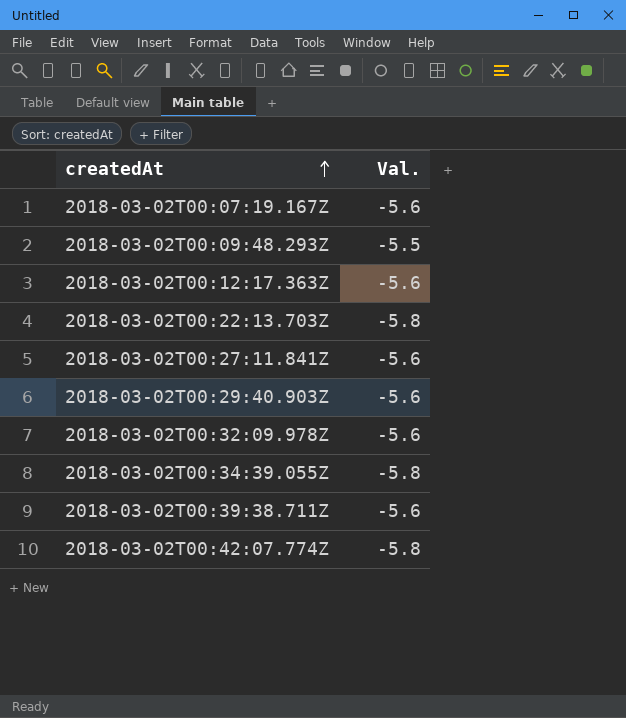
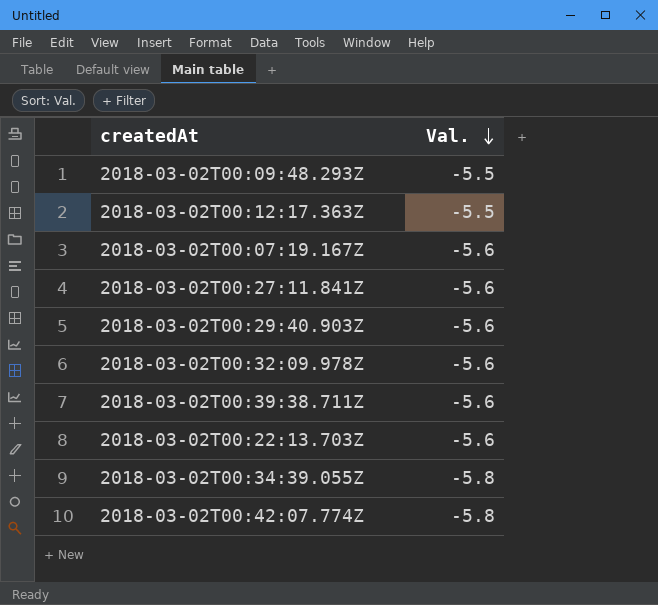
row order: createdAt ascending -> Val. descending
2018-03-02T00:12:17.363Z | Val.: -5.6 -> -5.5
2018-03-02T00:22:13.703Z | Val.: -5.8 -> -5.6

